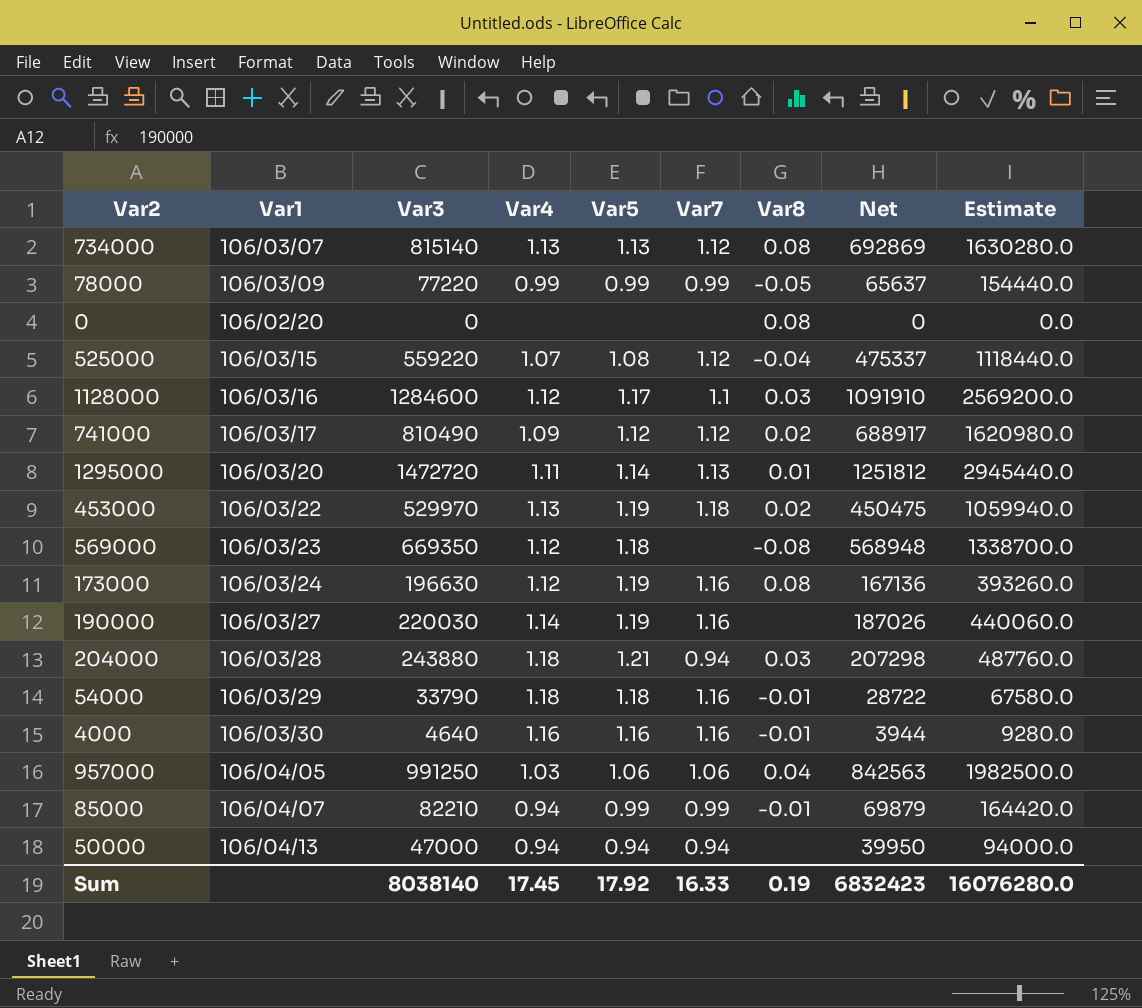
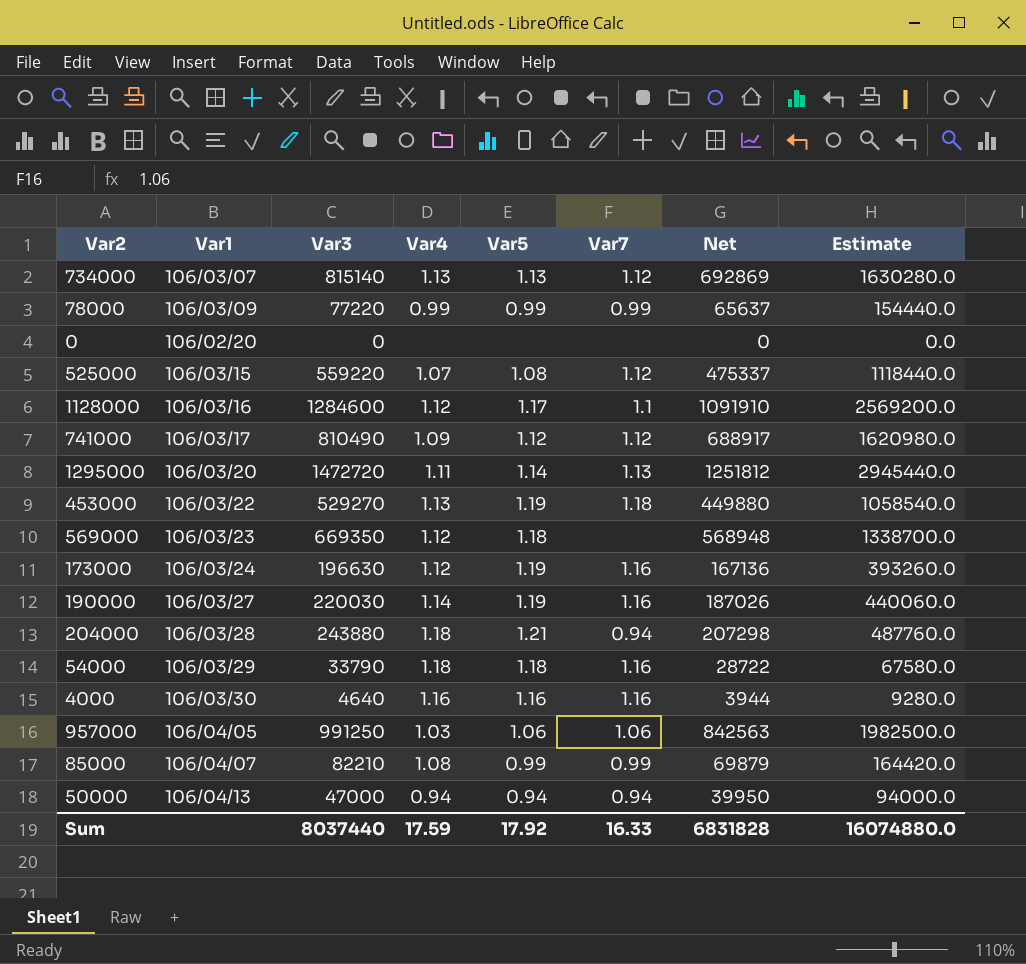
column Var8 | position: 7 -> none
453000 | Var3: 529970 -> 529270
453000 | Net: 450475 -> 449880
453000 | Estimate: 1059940.0 -> 1058540.0
85000 | Var4: 0.94 -> 1.08
Sum | Var3: 8038140 -> 8037440
Sum | Var4: 17.45 -> 17.59
Sum | Net: 6832423 -> 6831828
Sum | Estimate: 16076280.0 -> 16074880.0

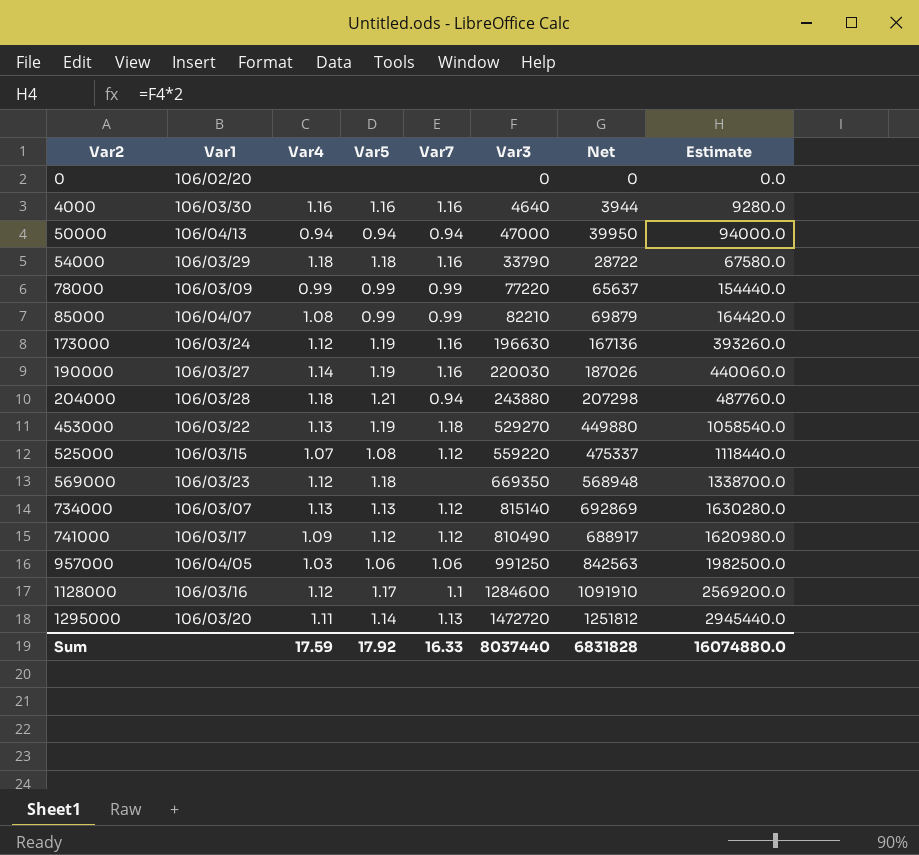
row order: none -> Var2 ascending
column Var3 | position: 3 -> 6

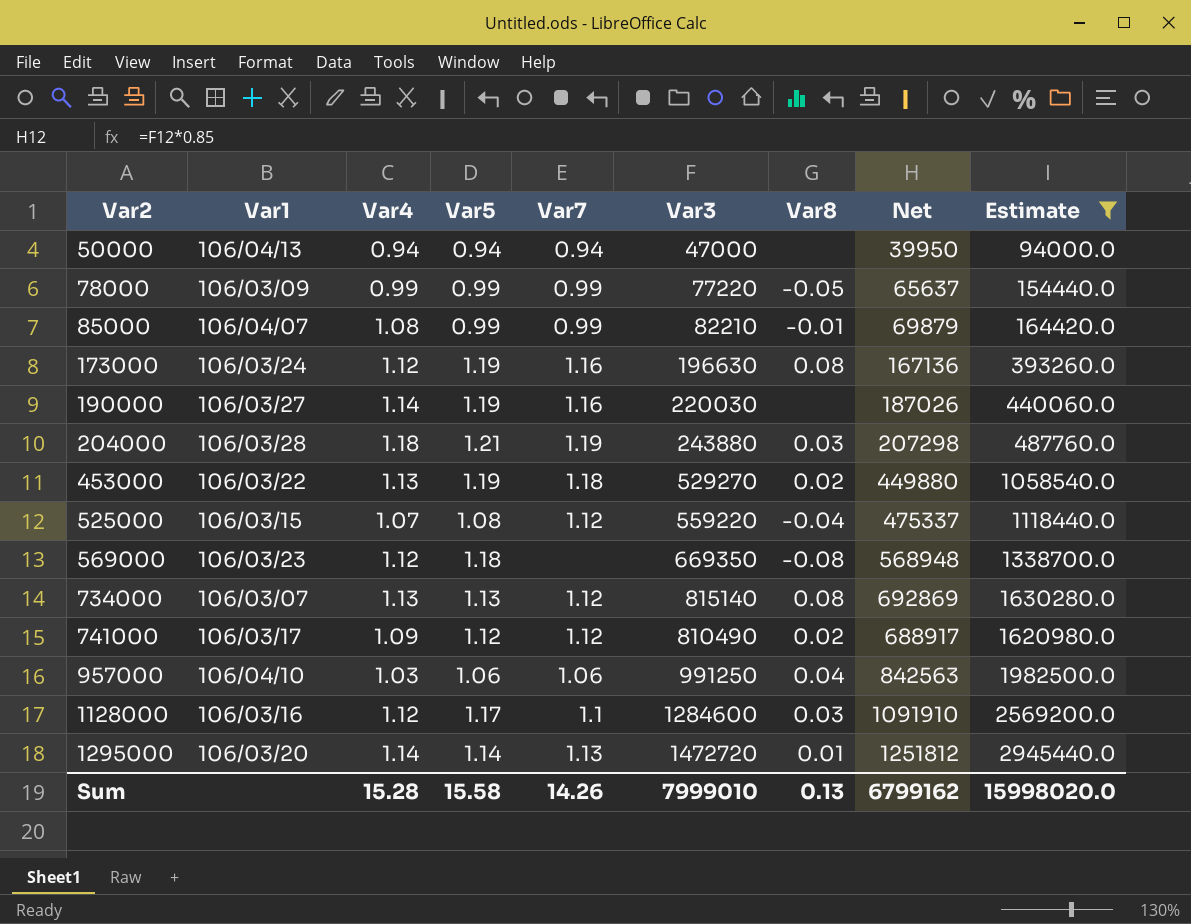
filter: none -> Estimate >= 94000.0
column Var8 | position: none -> 7
204000 | Var7: 0.94 -> 1.19
957000 | Var1: 106/04/05 -> 106/04/10
1295000 | Var4: 1.11 -> 1.14
Sum | Var4: 17.59 -> 15.28
Sum | Var5: 17.92 -> 15.58
Sum | Var7: 16.33 -> 14.26
Sum | Var3: 8037440 -> 7999010
Sum | Net: 6831828 -> 6799162
Sum | Estimate: 16074880.0 -> 15998020.0

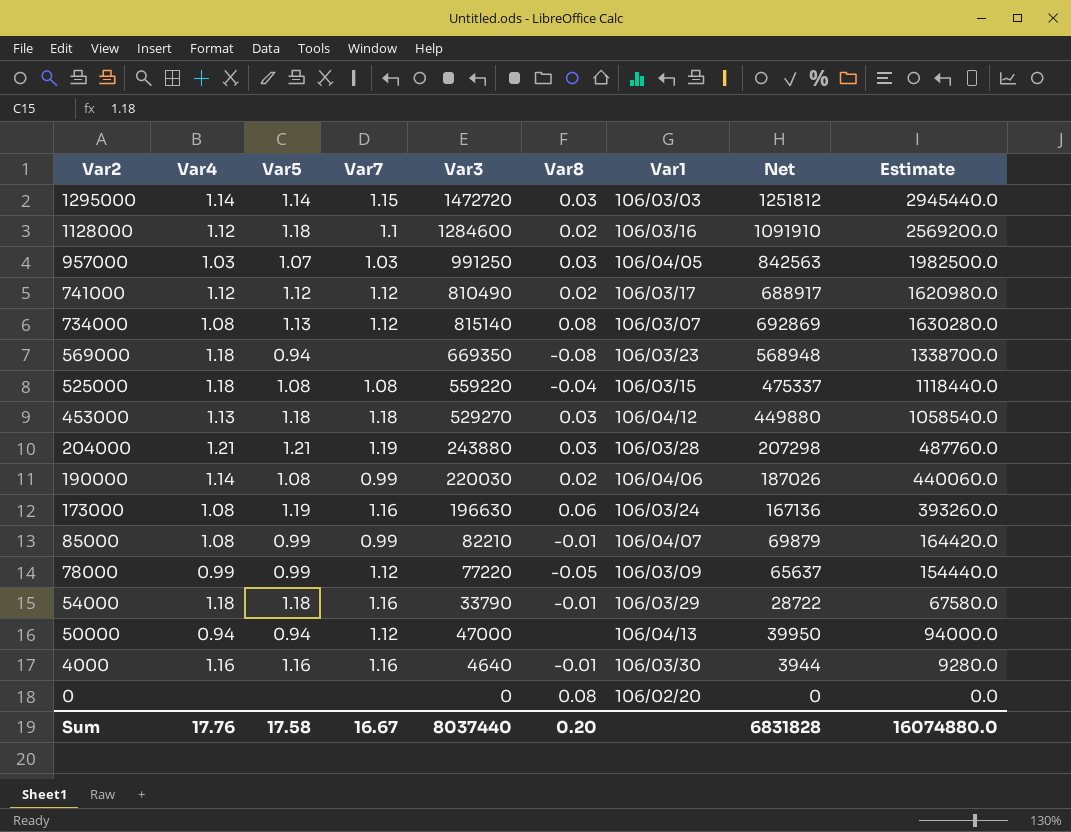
filter: Estimate >= 94000.0 -> none
row order: Var2 ascending -> Var2 descending
column Var1 | position: 2 -> 7
1295000 | Var7: 1.13 -> 1.15
1295000 | Var8: 0.01 -> 0.03
1295000 | Var1: 106/03/20 -> 106/03/03
1128000 | Var5: 1.17 -> 1.18
1128000 | Var8: 0.03 -> 0.02
957000 | Var5: 1.06 -> 1.07
957000 | Var7: 1.06 -> 1.03
957000 | Var8: 0.04 -> 0.03
957000 | Var1: 106/04/10 -> 106/04/05
741000 | Var4: 1.09 -> 1.12
734000 | Var4: 1.13 -> 1.08
569000 | Var4: 1.12 -> 1.18
569000 | Var5: 1.18 -> 0.94
525000 | Var4: 1.07 -> 1.18
525000 | Var7: 1.12 -> 1.08
453000 | Var5: 1.19 -> 1.18
453000 | Var8: 0.02 -> 0.03
453000 | Var1: 106/03/22 -> 106/04/12
204000 | Var4: 1.18 -> 1.21
190000 | Var5: 1.19 -> 1.08
190000 | Var7: 1.16 -> 0.99
190000 | Var8: none -> 0.02
190000 | Var1: 106/03/27 -> 106/04/06
173000 | Var4: 1.12 -> 1.08
173000 | Var8: 0.08 -> 0.06
78000 | Var7: 0.99 -> 1.12
50000 | Var7: 0.94 -> 1.12
Sum | Var4: 15.28 -> 17.76
Sum | Var5: 15.58 -> 17.58
Sum | Var7: 14.26 -> 16.67
Sum | Var3: 7999010 -> 8037440
Sum | Var8: 0.13 -> 0.20
Sum | Net: 6799162 -> 6831828
Sum | Estimate: 15998020.0 -> 16074880.0

